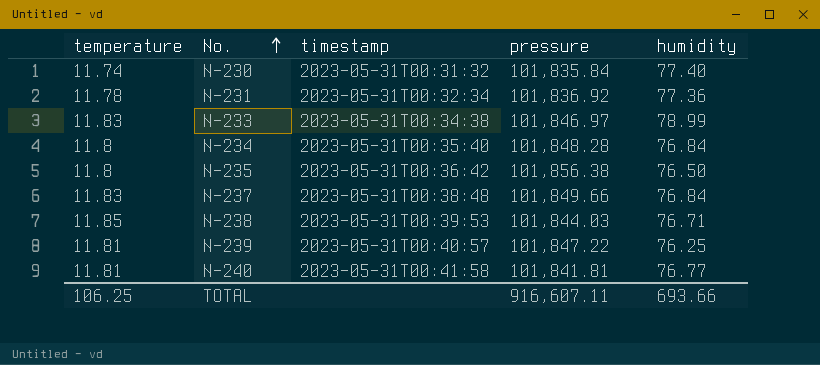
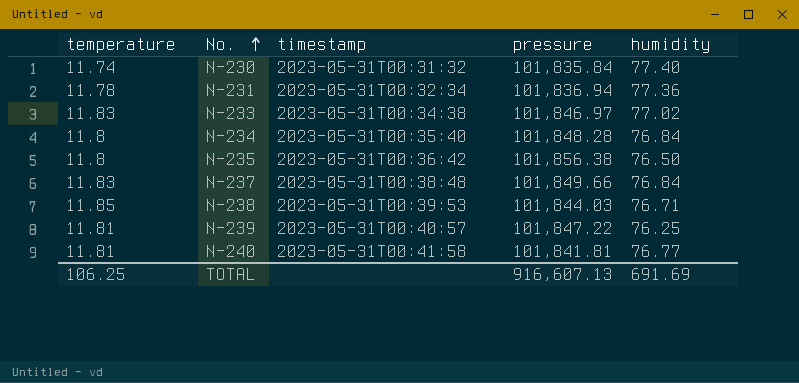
N-231 | pressure: 101,836.92 -> 101,836.94
N-233 | humidity: 78.99 -> 77.02
TOTAL | pressure: 916,607.11 -> 916,607.13
TOTAL | humidity: 693.66 -> 691.69

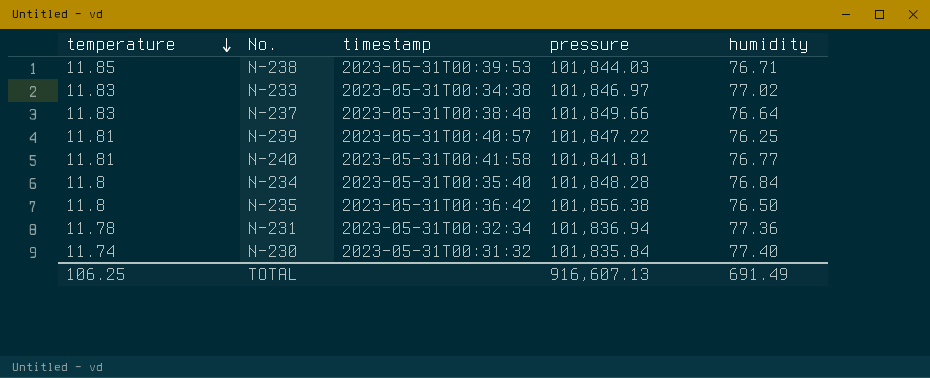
row order: No. ascending -> temperature descending
N-237 | humidity: 76.84 -> 76.64
TOTAL | humidity: 691.69 -> 691.49

